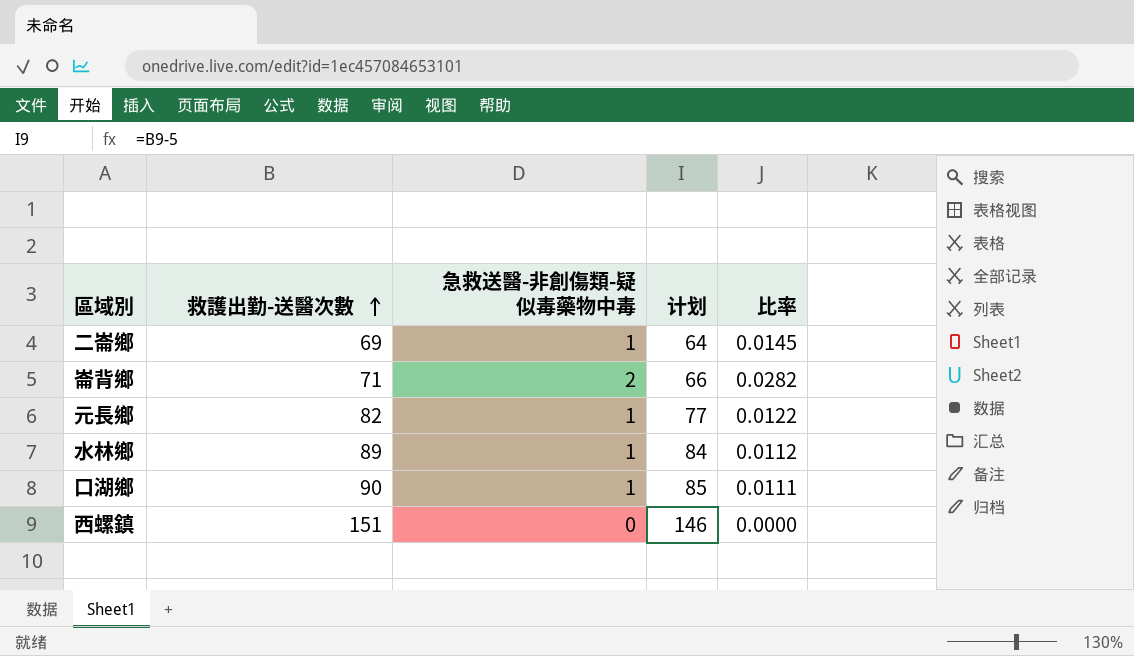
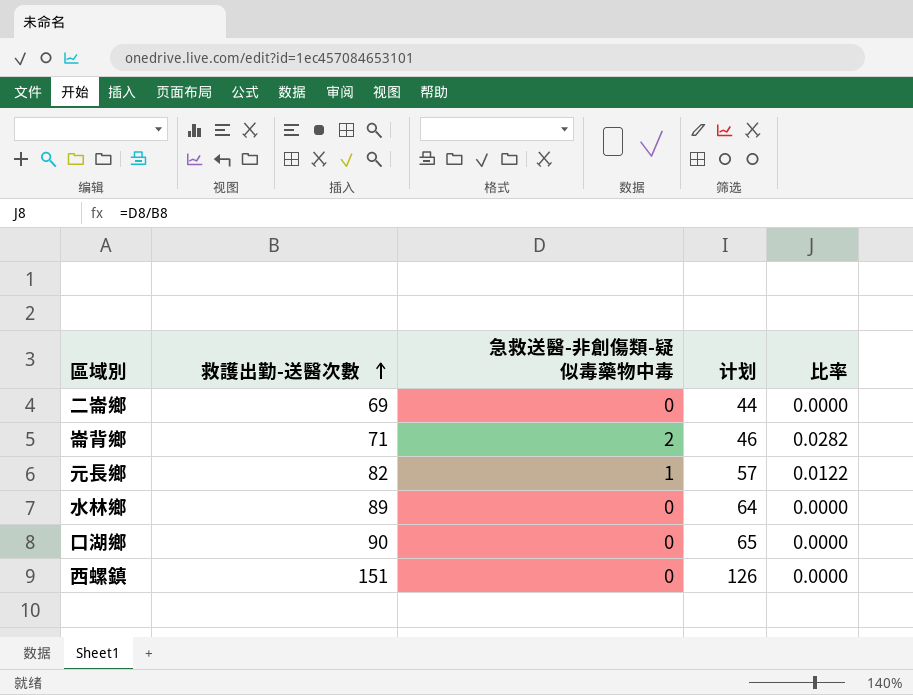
column 计划 | formula: [救護出勤-送醫次數] - 5 -> [救護出勤-送醫次數] - 25
二崙鄉 | 急救送醫-非創傷類-疑似毒藥物中毒: 1 -> 0
二崙鄉 | 比率: 0.0145 -> 0.0000
水林鄉 | 急救送醫-非創傷類-疑似毒藥物中毒: 1 -> 0
水林鄉 | 比率: 0.0112 -> 0.0000
口湖鄉 | 急救送醫-非創傷類-疑似毒藥物中毒: 1 -> 0
口湖鄉 | 比率: 0.0111 -> 0.0000

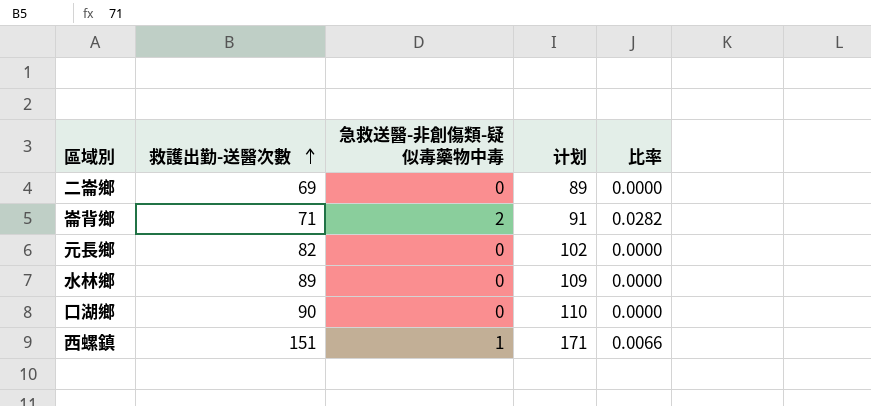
column 计划 | formula: [救護出勤-送醫次數] - 25 -> [救護出勤-送醫次數] + 20
元長鄉 | 急救送醫-非創傷類-疑似毒藥物中毒: 1 -> 0
元長鄉 | 比率: 0.0122 -> 0.0000
西螺鎮 | 急救送醫-非創傷類-疑似毒藥物中毒: 0 -> 1
西螺鎮 | 比率: 0.0000 -> 0.0066

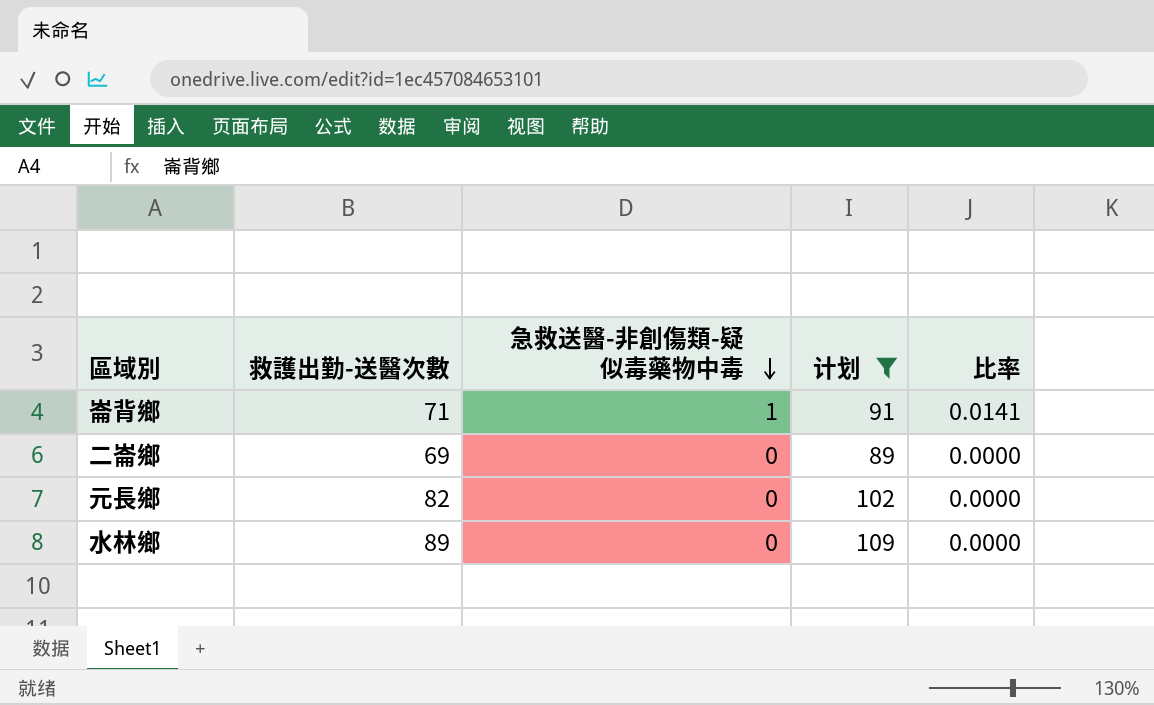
filter: none -> 计划 <= 109
row order: 救護出勤-送醫次數 ascending -> 急救送醫-非創傷類-疑似毒藥物中毒 descending
崙背鄉 | 急救送醫-非創傷類-疑似毒藥物中毒: 2 -> 1
崙背鄉 | 比率: 0.0282 -> 0.0141

